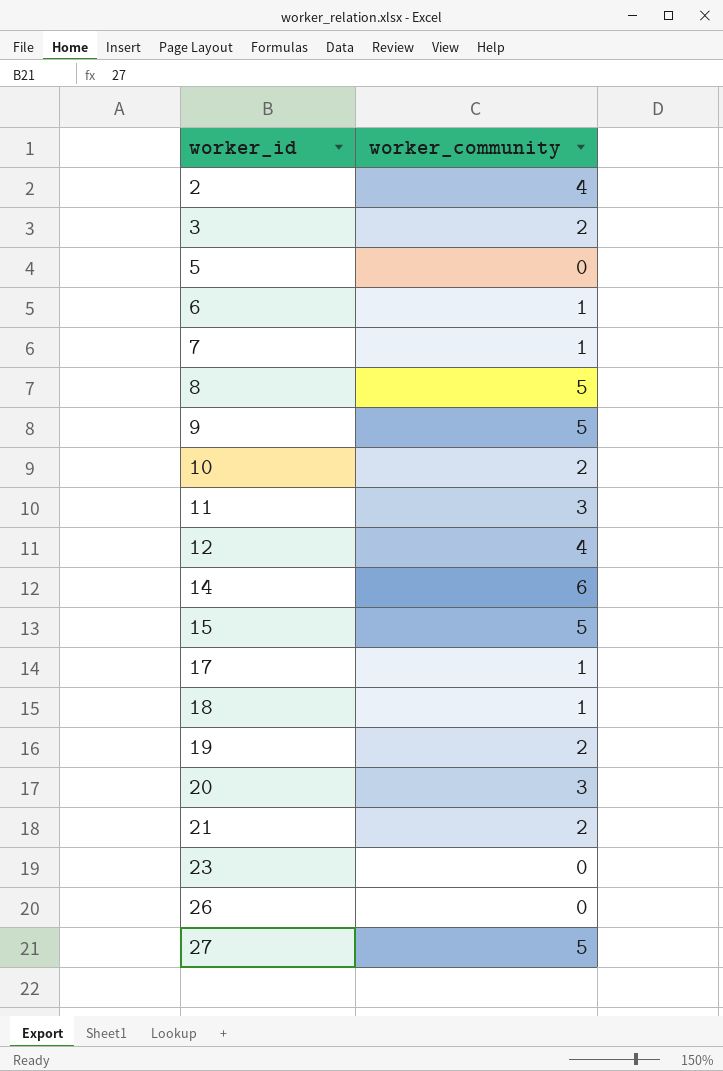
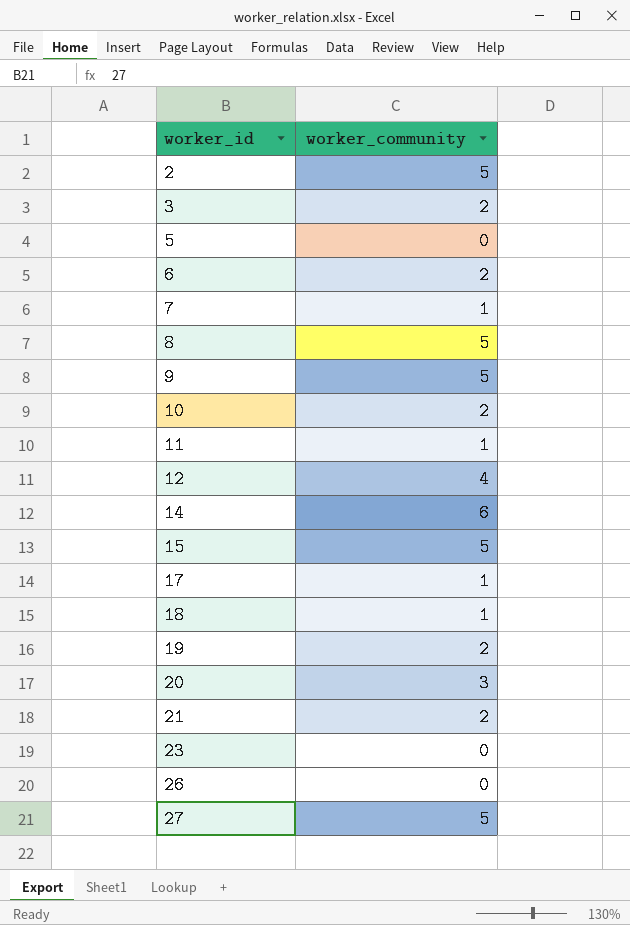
2 | worker_community: 4 -> 5
6 | worker_community: 1 -> 2
11 | worker_community: 3 -> 1

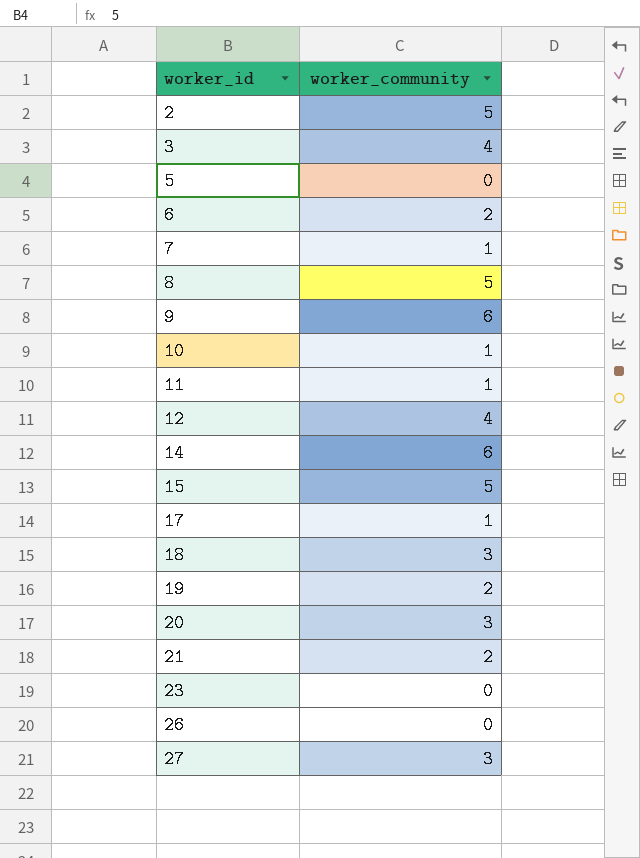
3 | worker_community: 2 -> 4
9 | worker_community: 5 -> 6
10 | worker_community: 2 -> 1
18 | worker_community: 1 -> 3
27 | worker_community: 5 -> 3

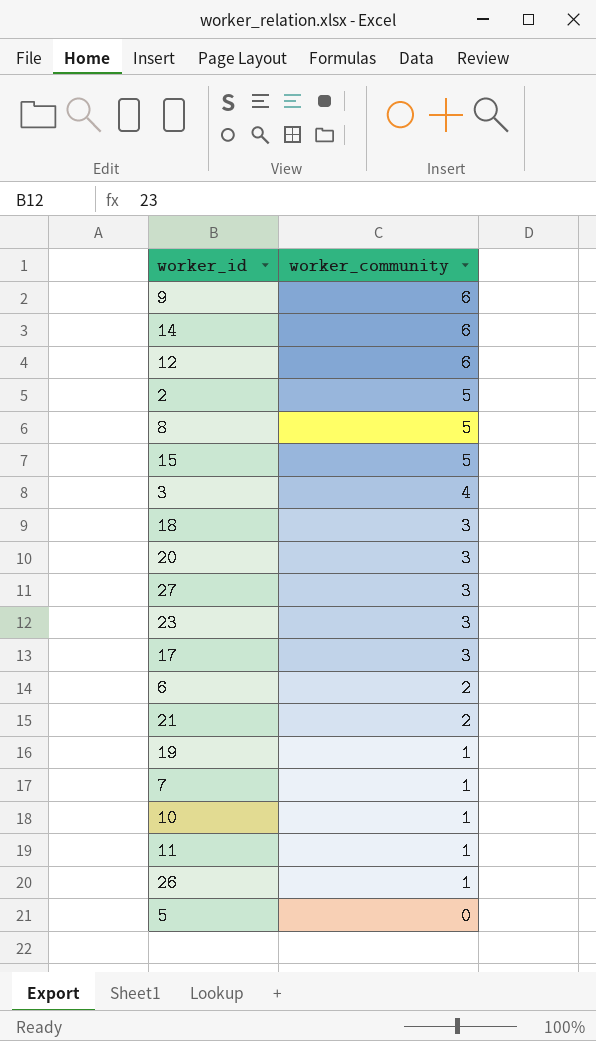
row order: worker_id ascending -> worker_community descending
12 | worker_community: 4 -> 6
23 | worker_community: 0 -> 3
17 | worker_community: 1 -> 3
19 | worker_community: 2 -> 1
26 | worker_community: 0 -> 1

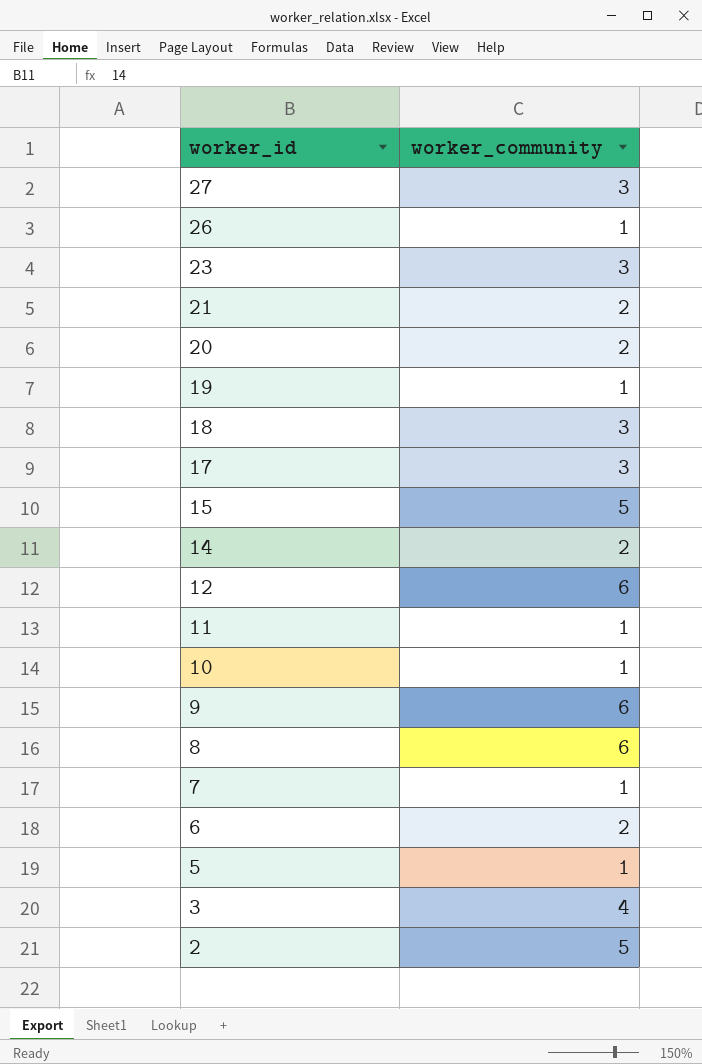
row order: worker_community descending -> worker_id descending
20 | worker_community: 3 -> 2
14 | worker_community: 6 -> 2
8 | worker_community: 5 -> 6
5 | worker_community: 0 -> 1

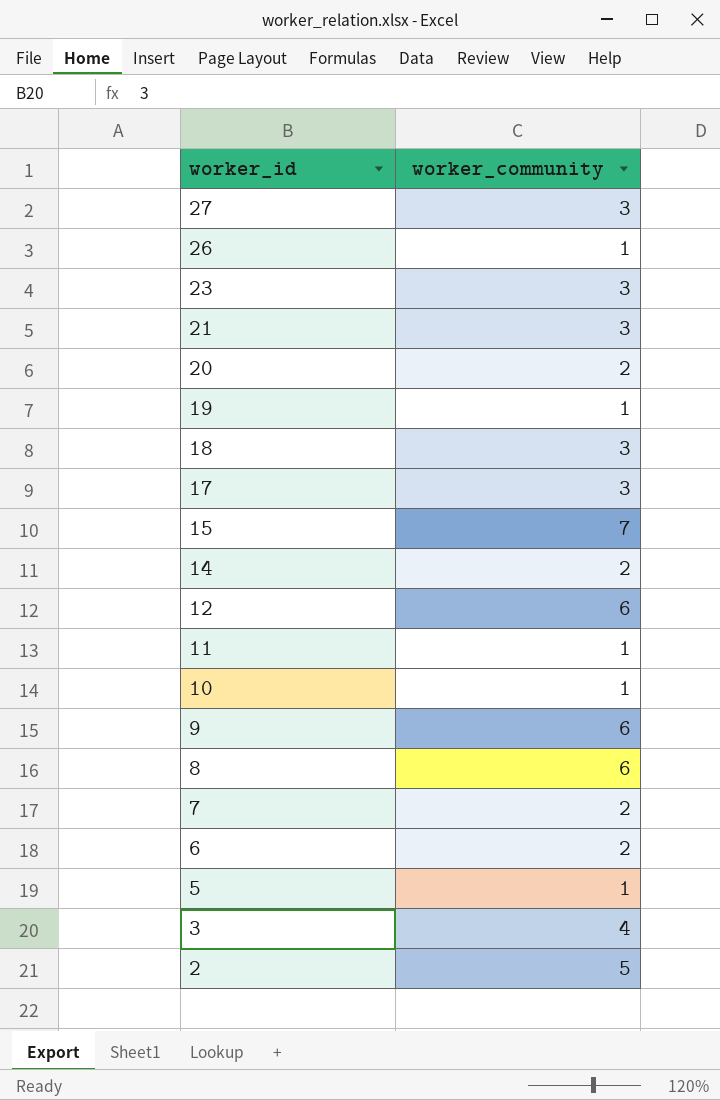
21 | worker_community: 2 -> 3
15 | worker_community: 5 -> 7
7 | worker_community: 1 -> 2

